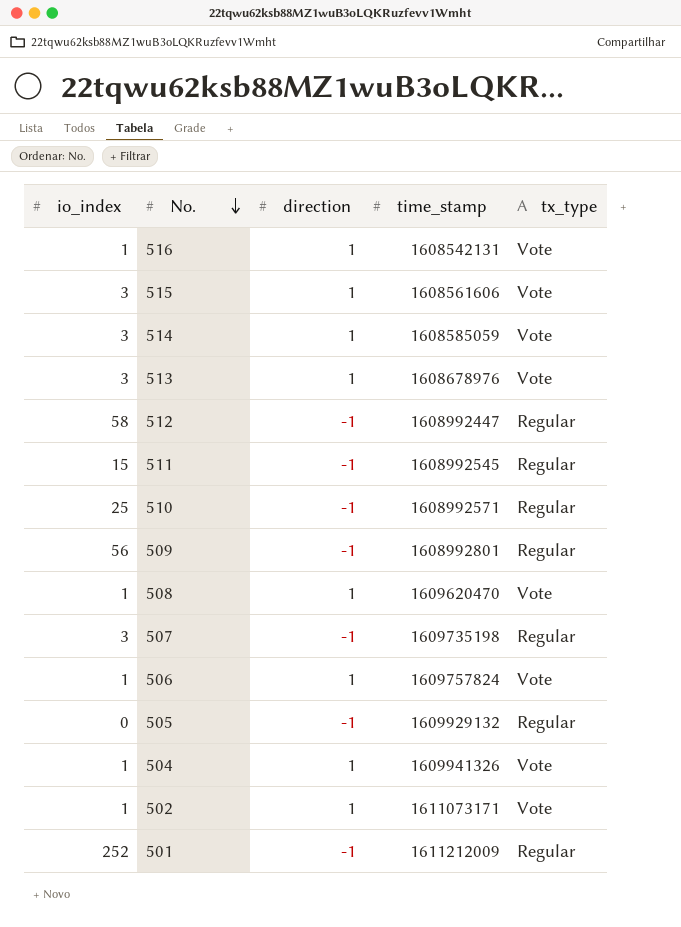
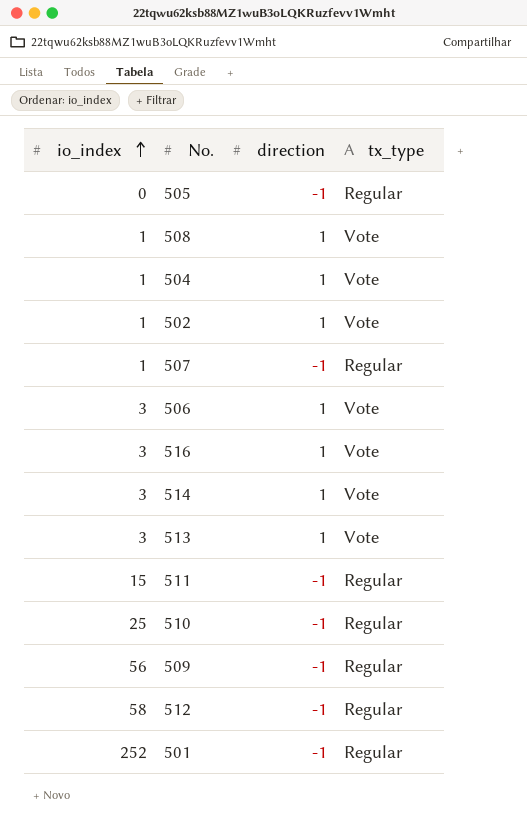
row order: No. descending -> io_index ascending
column time_stamp | position: 4 -> none
row 515: 3 | 1 | 1608561606 | Vote -> none
507 | io_index: 3 -> 1
506 | io_index: 1 -> 3
516 | io_index: 1 -> 3

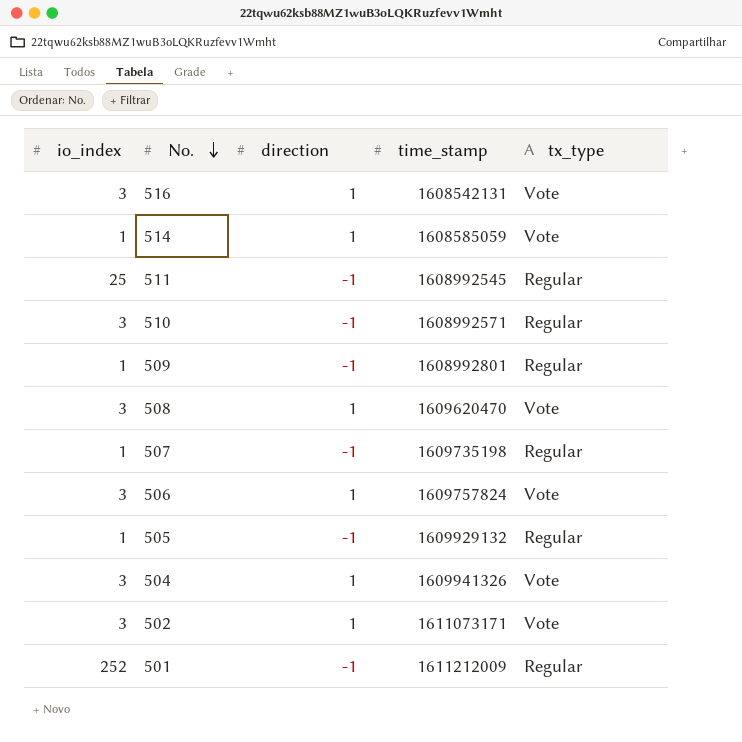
row order: io_index ascending -> No. descending
column time_stamp | position: none -> 4
row 513: 3 | 1 | Vote -> none
row 512: 58 | -1 | Regular -> none
514 | io_index: 3 -> 1
511 | io_index: 15 -> 25
510 | io_index: 25 -> 3
509 | io_index: 56 -> 1
508 | io_index: 1 -> 3
505 | io_index: 0 -> 1
504 | io_index: 1 -> 3
502 | io_index: 1 -> 3

